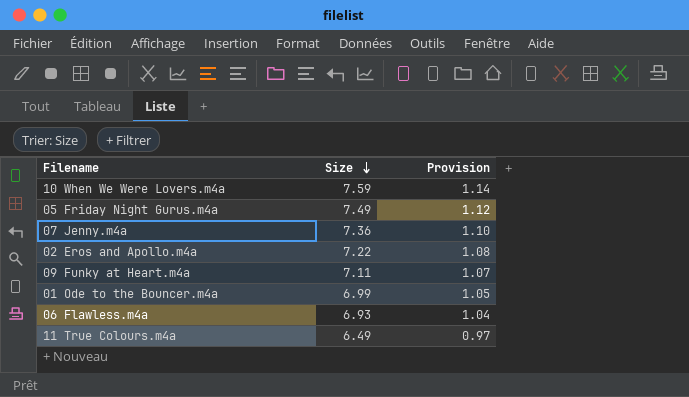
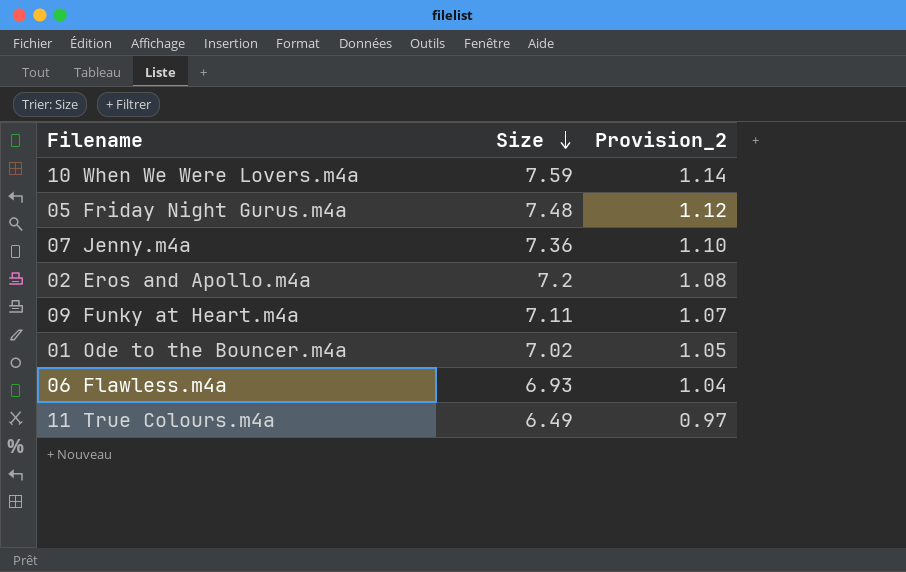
column name: Provision -> Provision_2
05 Friday Night Gurus.m4a | Size: 7.49 -> 7.48
02 Eros and Apollo.m4a | Size: 7.22 -> 7.2
01 Ode to the Bouncer.m4a | Size: 6.99 -> 7.02

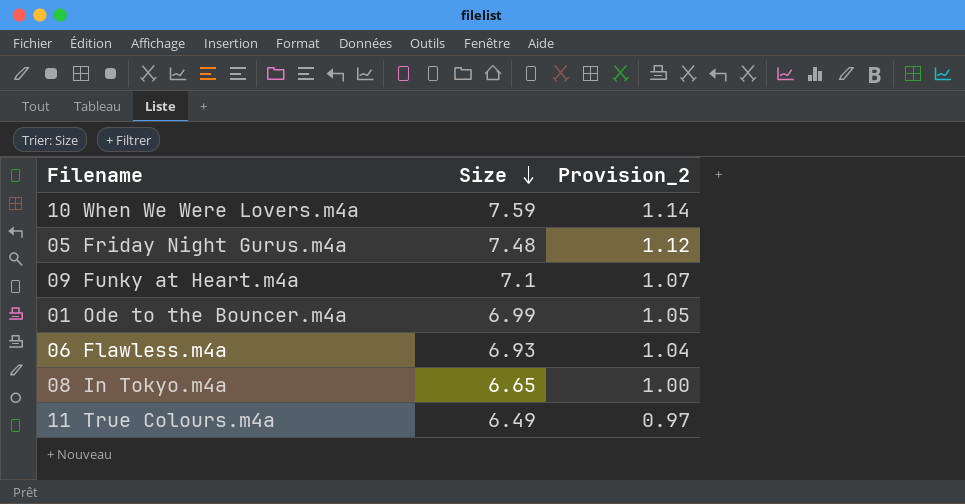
row 07 Jenny.m4a: 7.36 | 1.10 -> none
row 02 Eros and Apollo.m4a: 7.2 | 1.08 -> none
09 Funky at Heart.m4a | Size: 7.11 -> 7.1
01 Ode to the Bouncer.m4a | Size: 7.02 -> 6.99
row 08 In Tokyo.m4a: none -> 6.65 | 1.00

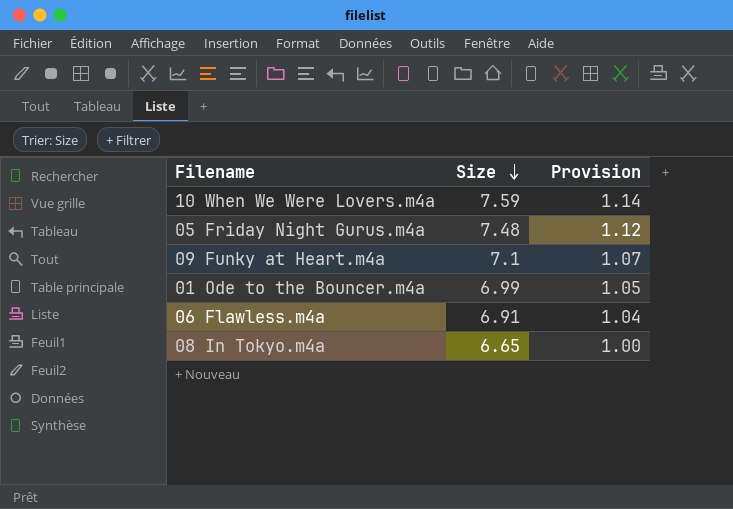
column name: Provision_2 -> Provision
row 11 True Colours.m4a: 6.49 | 0.97 -> none
06 Flawless.m4a | Size: 6.93 -> 6.91

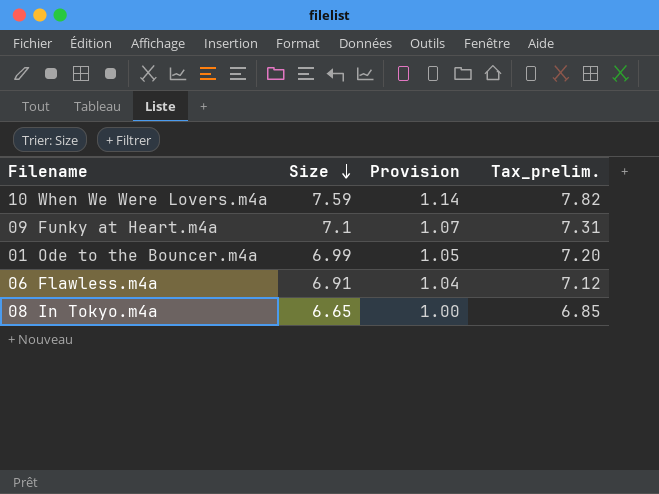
column Tax_prelim. | formula: none -> [Size] * 1.03
row 05 Friday Night Gurus.m4a: 7.48 | 1.12 -> none

